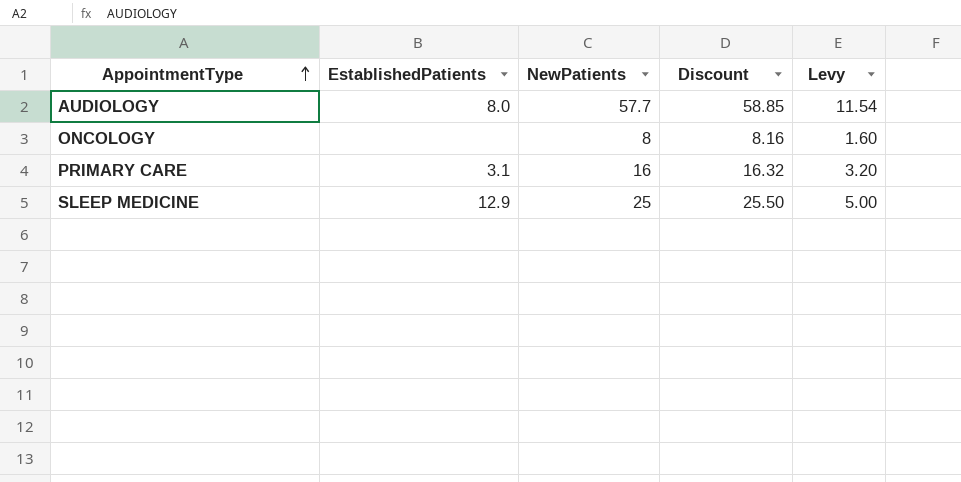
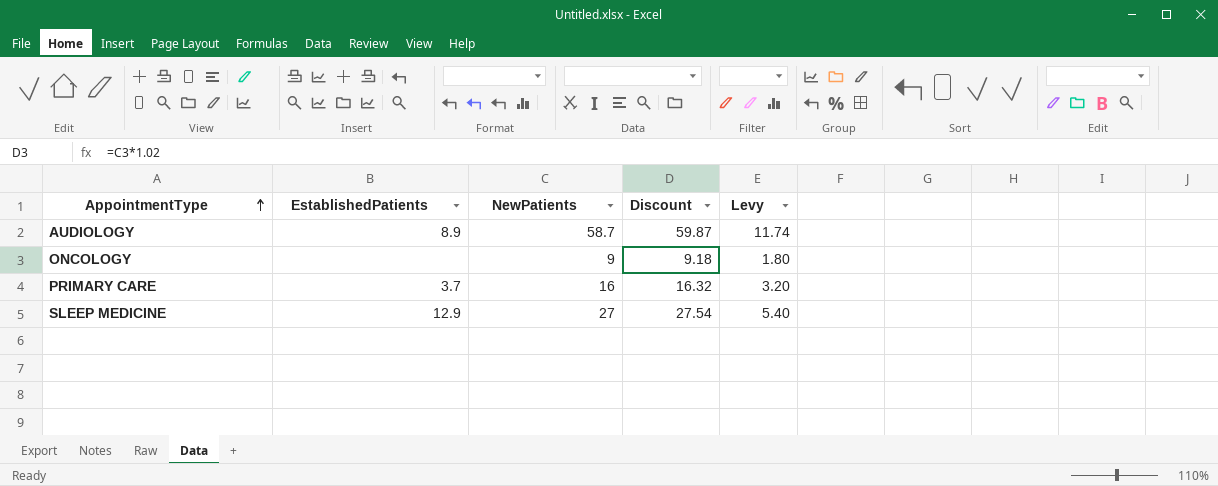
AUDIOLOGY | EstablishedPatients: 8.0 -> 8.9
AUDIOLOGY | NewPatients: 57.7 -> 58.7
AUDIOLOGY | Discount: 58.85 -> 59.87
AUDIOLOGY | Levy: 11.54 -> 11.74
ONCOLOGY | NewPatients: 8 -> 9
ONCOLOGY | Discount: 8.16 -> 9.18
ONCOLOGY | Levy: 1.60 -> 1.80
PRIMARY CARE | EstablishedPatients: 3.1 -> 3.7
SLEEP MEDICINE | NewPatients: 25 -> 27
SLEEP MEDICINE | Discount: 25.50 -> 27.54
SLEEP MEDICINE | Levy: 5.00 -> 5.40

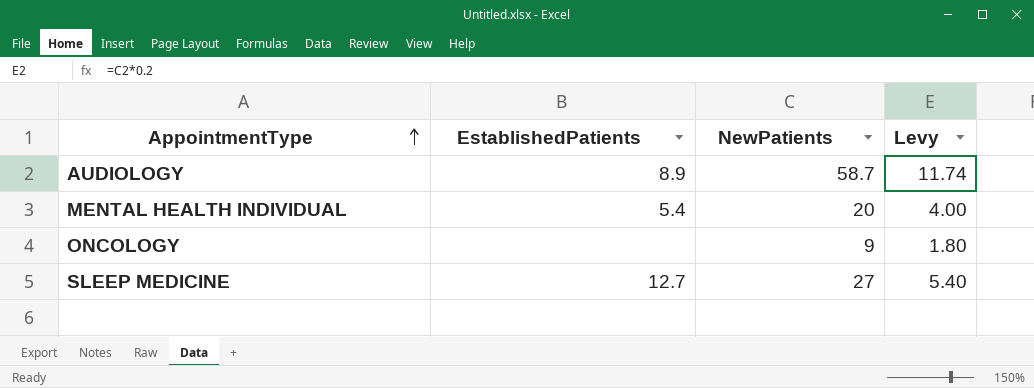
column Discount | formula: [NewPatients] * 1.02 -> none
row PRIMARY CARE: 3.7 | 16 | 16.32 | 3.20 -> none
row MENTAL HEALTH INDIVIDUAL: none -> 5.4 | 20 | 4.00
SLEEP MEDICINE | EstablishedPatients: 12.9 -> 12.7

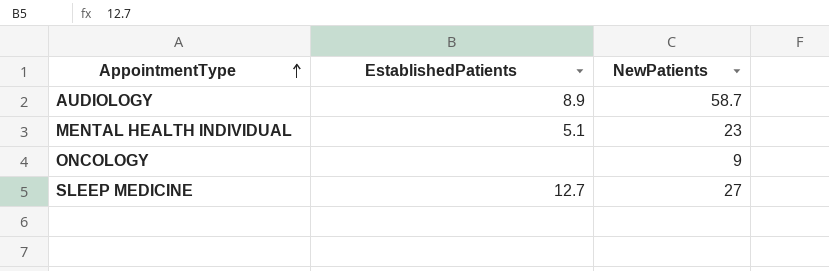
column Levy | formula: [NewPatients] * 0.2 -> none
MENTAL HEALTH INDIVIDUAL | EstablishedPatients: 5.4 -> 5.1
MENTAL HEALTH INDIVIDUAL | NewPatients: 20 -> 23

